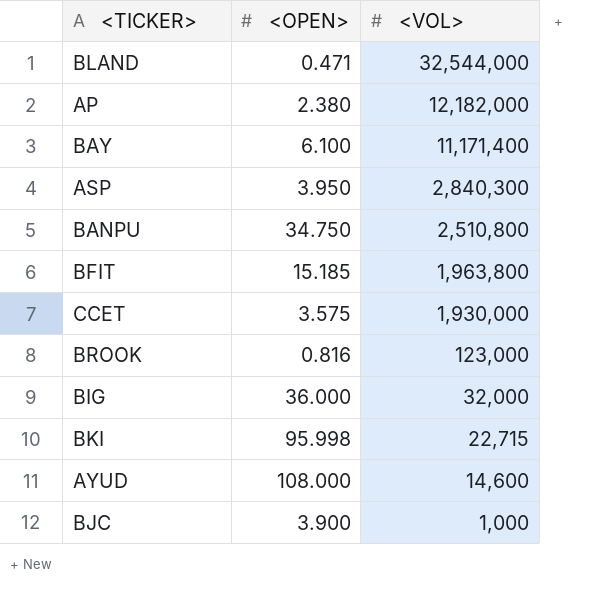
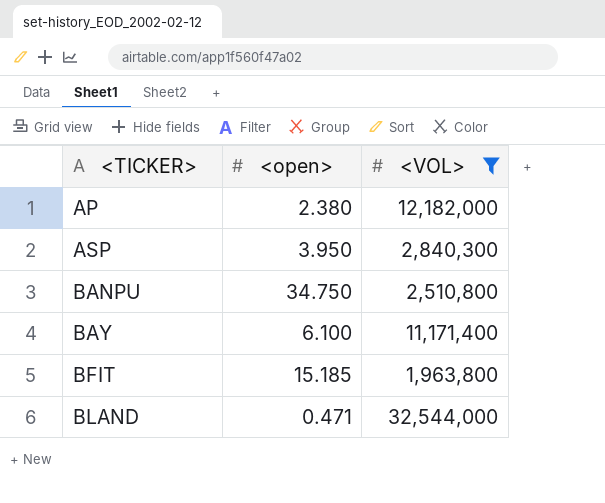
filter: none -> <VOL> >= 1,963,800
row order: <VOL> descending -> <TICKER> ascending
column name: <OPEN> -> <open>

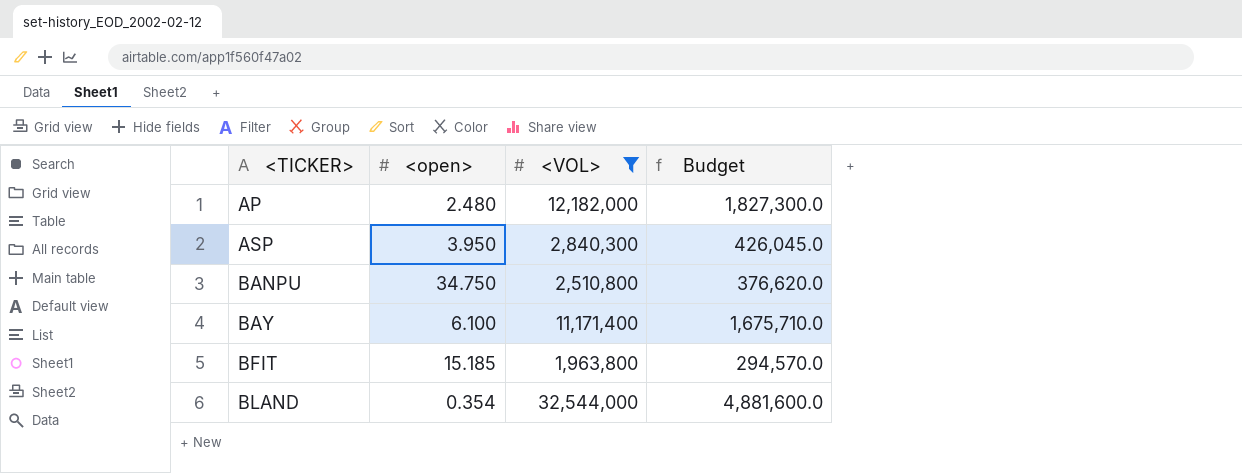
column Budget | formula: none -> [<VOL>] * 0.15
AP | <open>: 2.380 -> 2.480
BLAND | <open>: 0.471 -> 0.354

